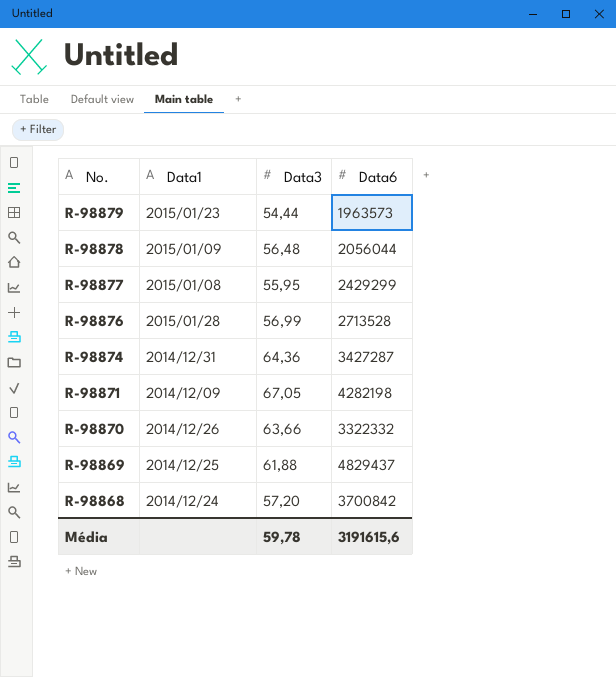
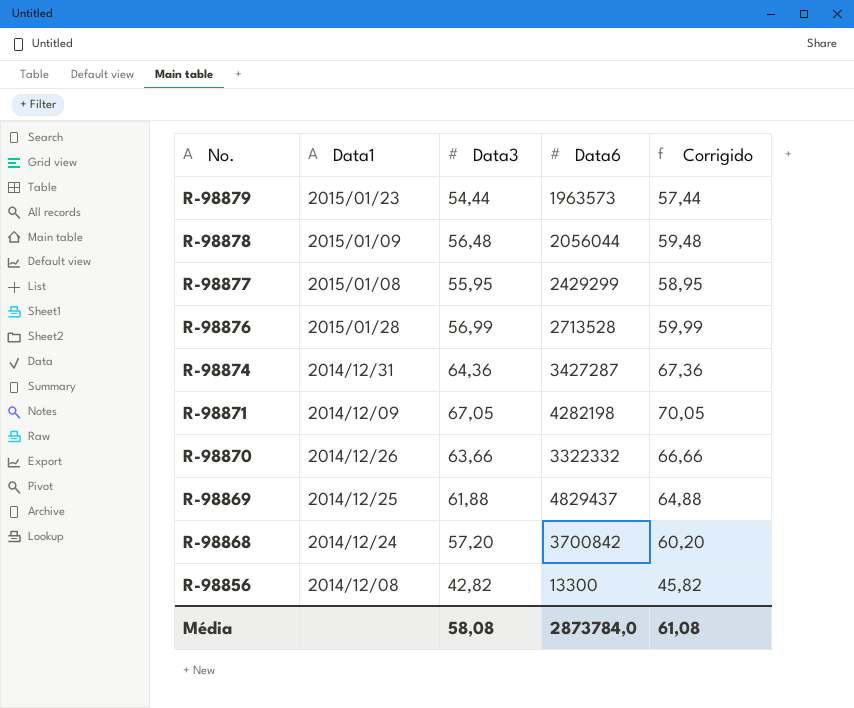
column Corrigido | formula: none -> [Data3] + 3
row R-98856: none -> 2014/12/08 | 42,82 | 13300 | 45,82
Média | Data3: 59,78 -> 58,08
Média | Data6: 3191615,6 -> 2873784,0

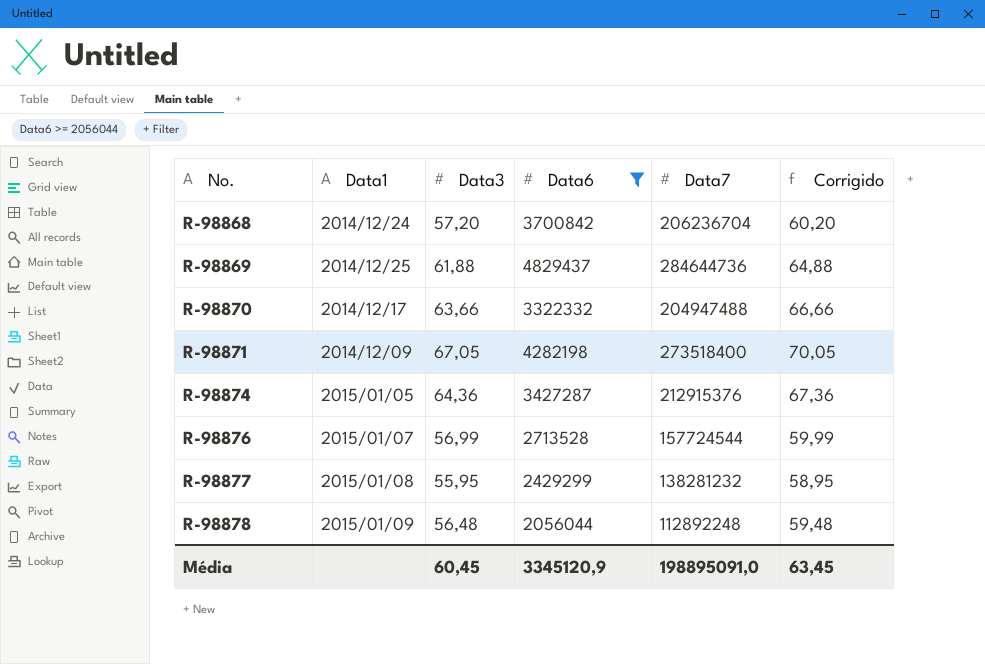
filter: none -> Data6 >= 2056044
row order: No. descending -> No. ascending
column Data7 | position: none -> 5
R-98870 | Data1: 2014/12/26 -> 2014/12/17
R-98874 | Data1: 2014/12/31 -> 2015/01/05
R-98876 | Data1: 2015/01/28 -> 2015/01/07
Média | Data3: 58,08 -> 60,45
Média | Data6: 2873784,0 -> 3345120,9
Média | Corrigido: 61,08 -> 63,45

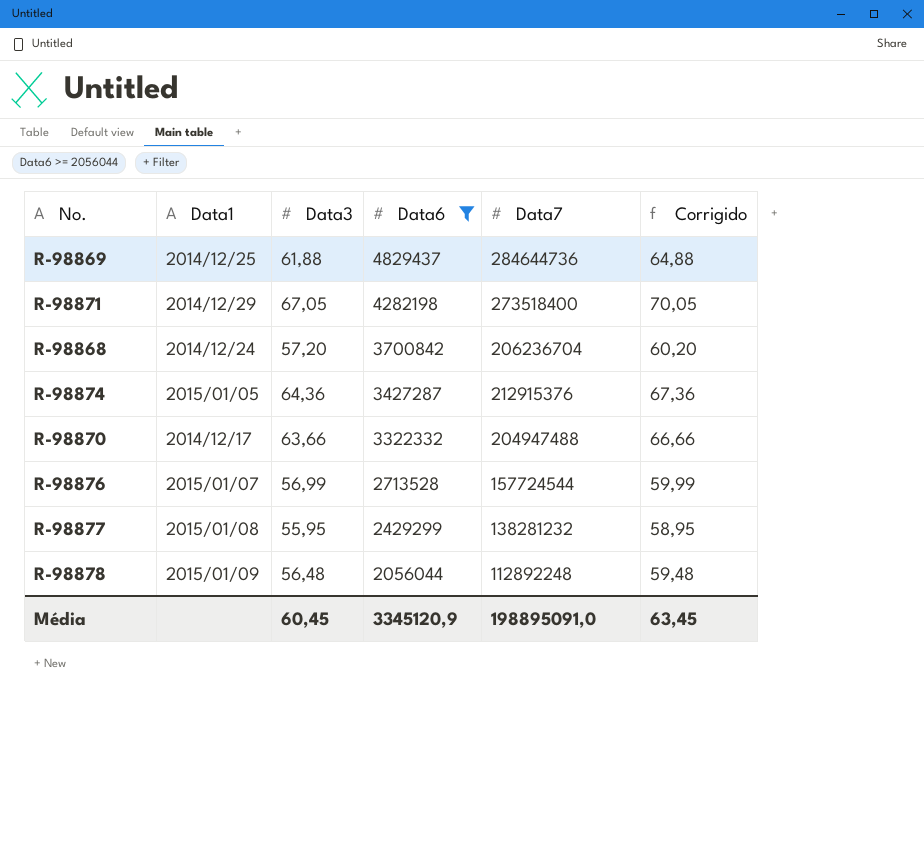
row order: No. ascending -> Data6 descending
R-98871 | Data1: 2014/12/09 -> 2014/12/29

